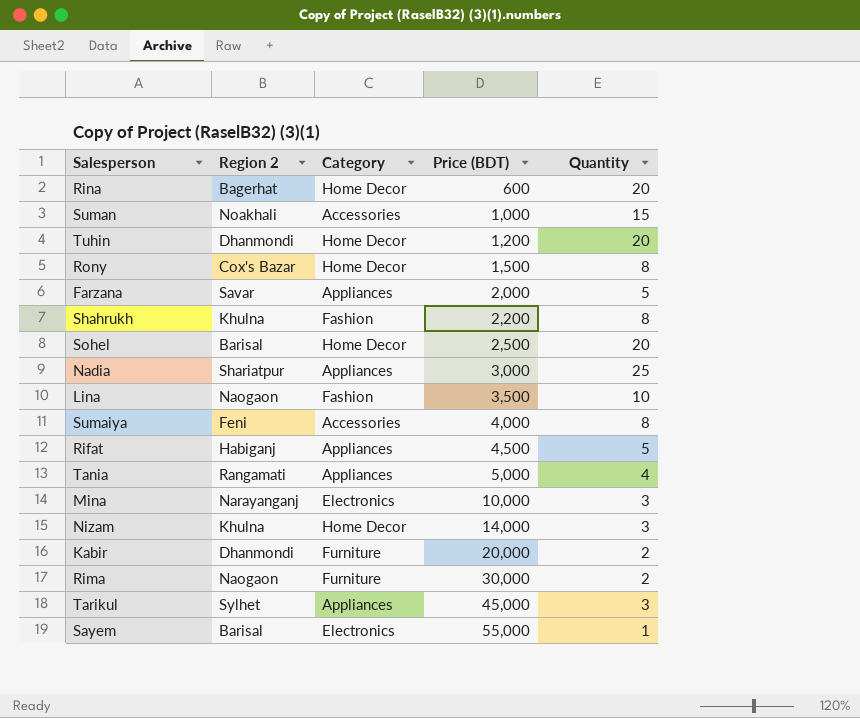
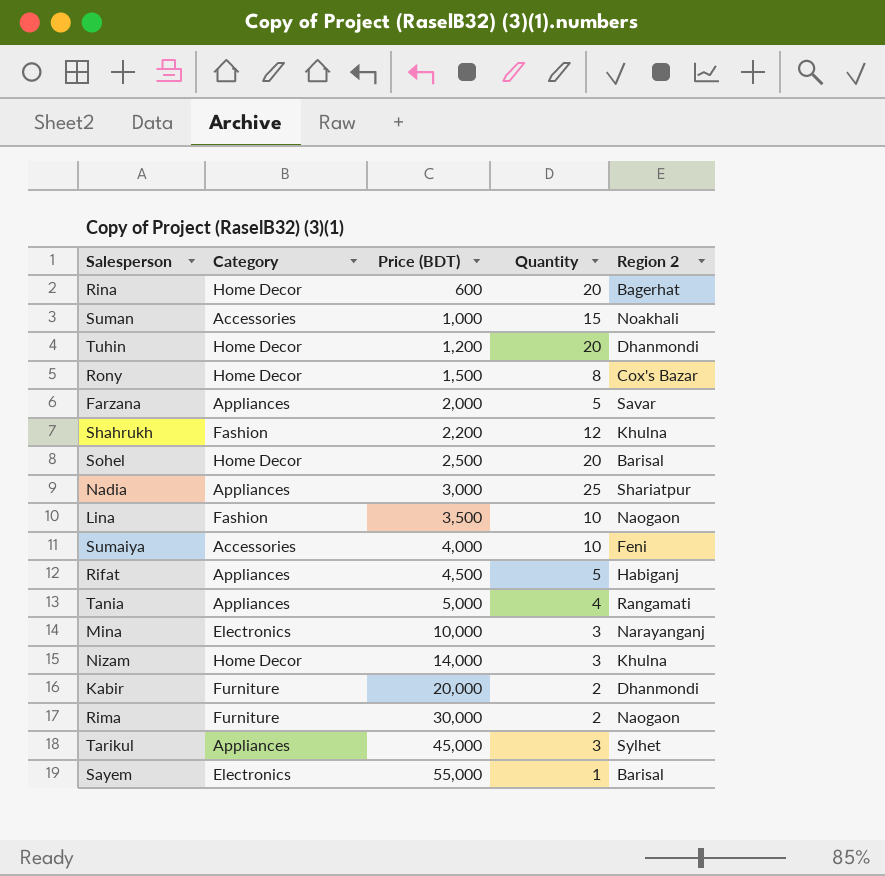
column Region 2 | position: 2 -> 5
Shahrukh | Quantity: 8 -> 12
Sumaiya | Quantity: 8 -> 10

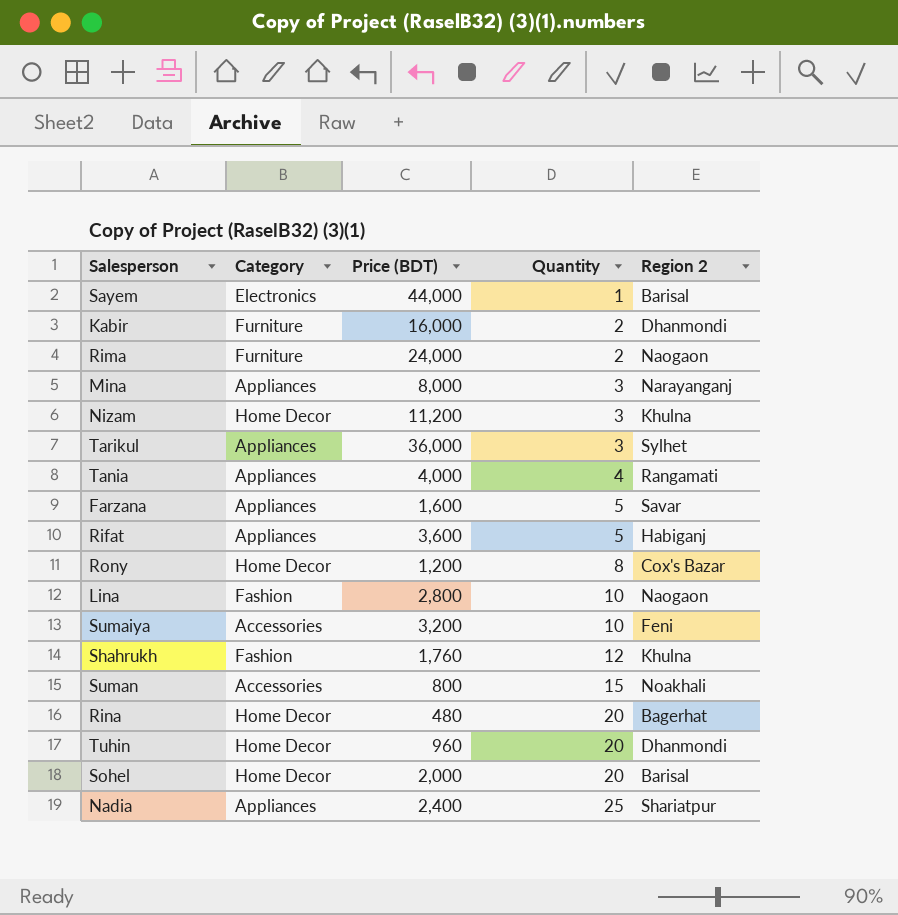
row order: Price (BDT) ascending -> Quantity ascending
Sayem | Price (BDT): 55,000 -> 44,000
Kabir | Price (BDT): 20,000 -> 16,000
Rima | Price (BDT): 30,000 -> 24,000
Mina | Category: Electronics -> Appliances
Mina | Price (BDT): 10,000 -> 8,000
Nizam | Price (BDT): 14,000 -> 11,200
Tarikul | Price (BDT): 45,000 -> 36,000
Tania | Price (BDT): 5,000 -> 4,000
Farzana | Price (BDT): 2,000 -> 1,600
Rifat | Price (BDT): 4,500 -> 3,600
Rony | Price (BDT): 1,500 -> 1,200
Lina | Price (BDT): 3,500 -> 2,800
Sumaiya | Price (BDT): 4,000 -> 3,200
Shahrukh | Price (BDT): 2,200 -> 1,760
Suman | Price (BDT): 1,000 -> 800
Rina | Price (BDT): 600 -> 480
Tuhin | Price (BDT): 1,200 -> 960
Sohel | Price (BDT): 2,500 -> 2,000
Nadia | Price (BDT): 3,000 -> 2,400

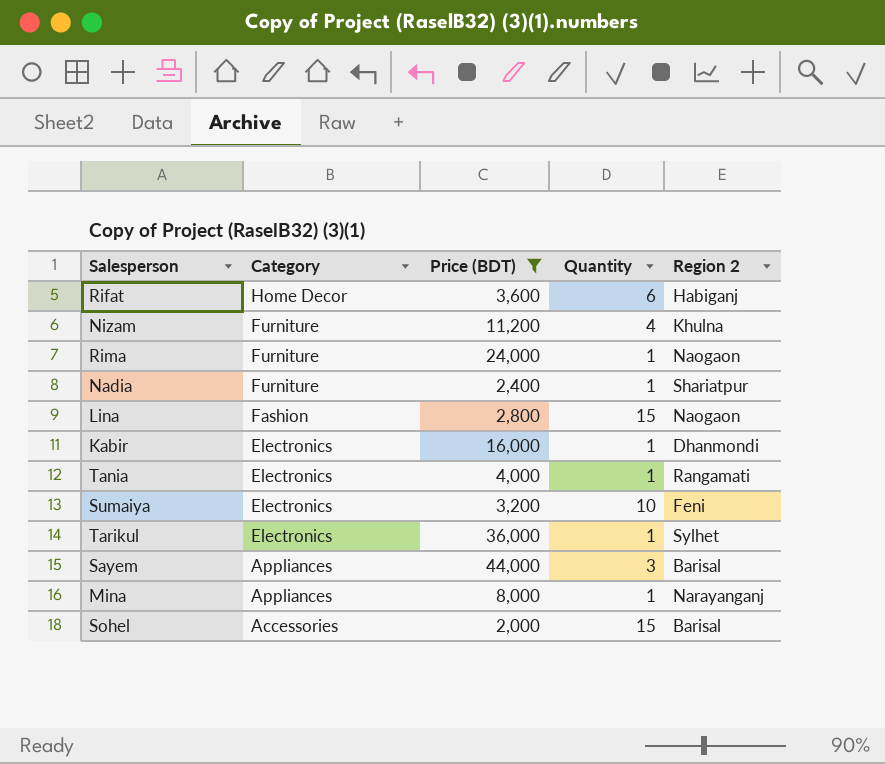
filter: none -> Price (BDT) >= 2,000
row order: Quantity ascending -> Category descending
Rifat | Category: Appliances -> Home Decor
Rifat | Quantity: 5 -> 6
Nizam | Category: Home Decor -> Furniture
Nizam | Quantity: 3 -> 4
Rima | Quantity: 2 -> 1
Nadia | Category: Appliances -> Furniture
Nadia | Quantity: 25 -> 1
Lina | Quantity: 10 -> 15
Kabir | Category: Furniture -> Electronics
Kabir | Quantity: 2 -> 1
Tania | Category: Appliances -> Electronics
Tania | Quantity: 4 -> 1
Sumaiya | Category: Accessories -> Electronics
Tarikul | Category: Appliances -> Electronics
Tarikul | Quantity: 3 -> 1
Sayem | Category: Electronics -> Appliances
Sayem | Quantity: 1 -> 3
Mina | Quantity: 3 -> 1
Sohel | Category: Home Decor -> Accessories
Sohel | Quantity: 20 -> 15

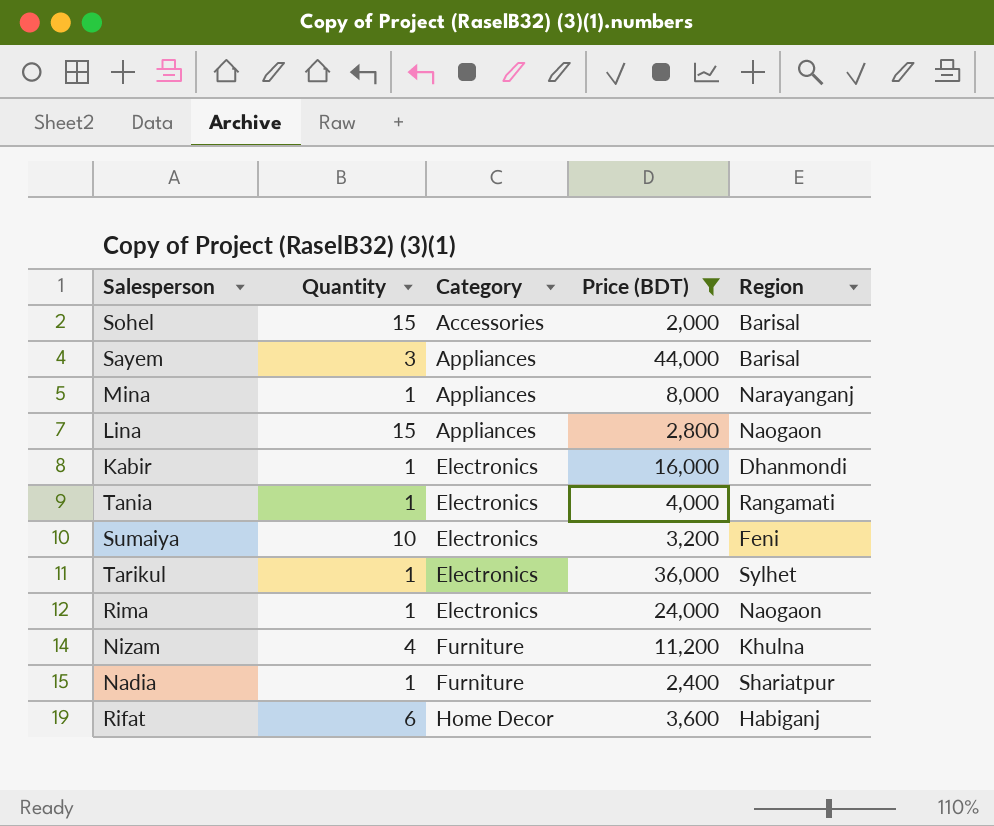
row order: Category descending -> Category ascending
column Quantity | position: 4 -> 2
column name: Region 2 -> Region
Lina | Category: Fashion -> Appliances
Rima | Category: Furniture -> Electronics

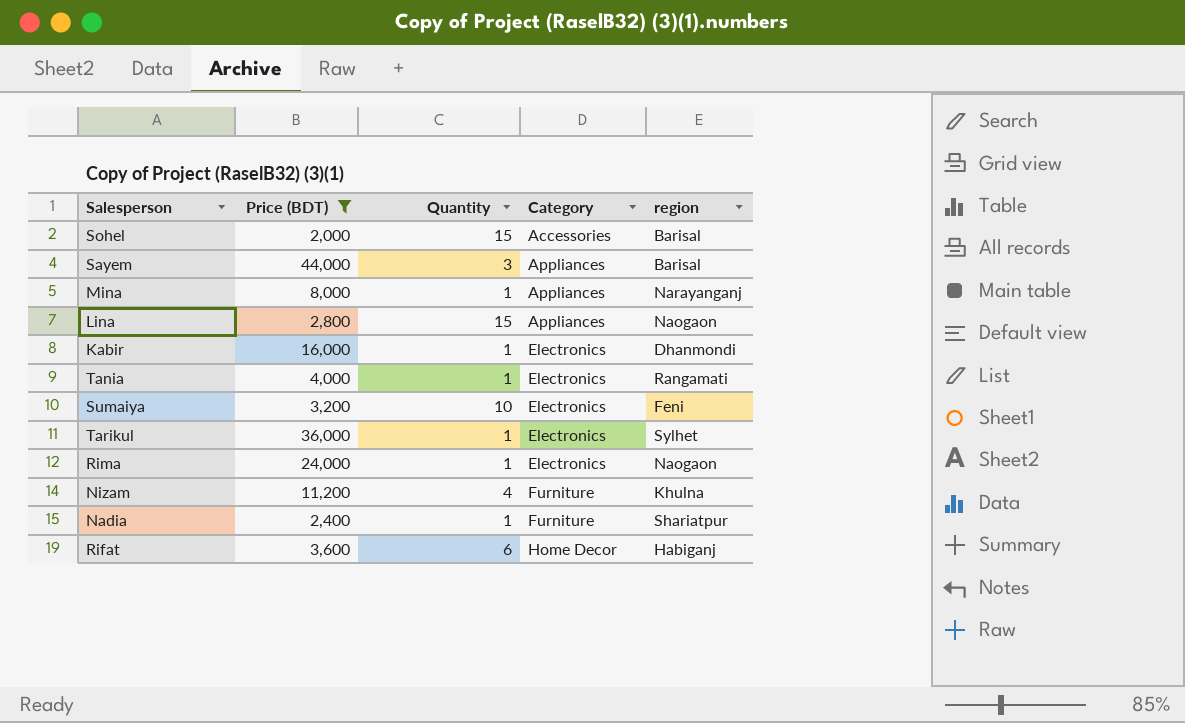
column Price (BDT) | position: 4 -> 2
column name: Region -> region

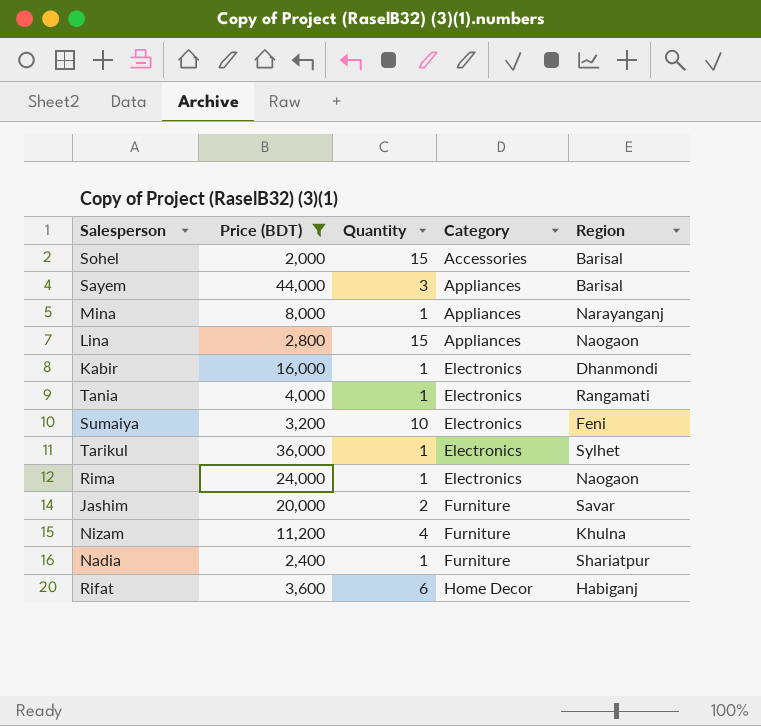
column name: region -> Region
row Jashim: none -> 20,000 | 2 | Furniture | Savar

